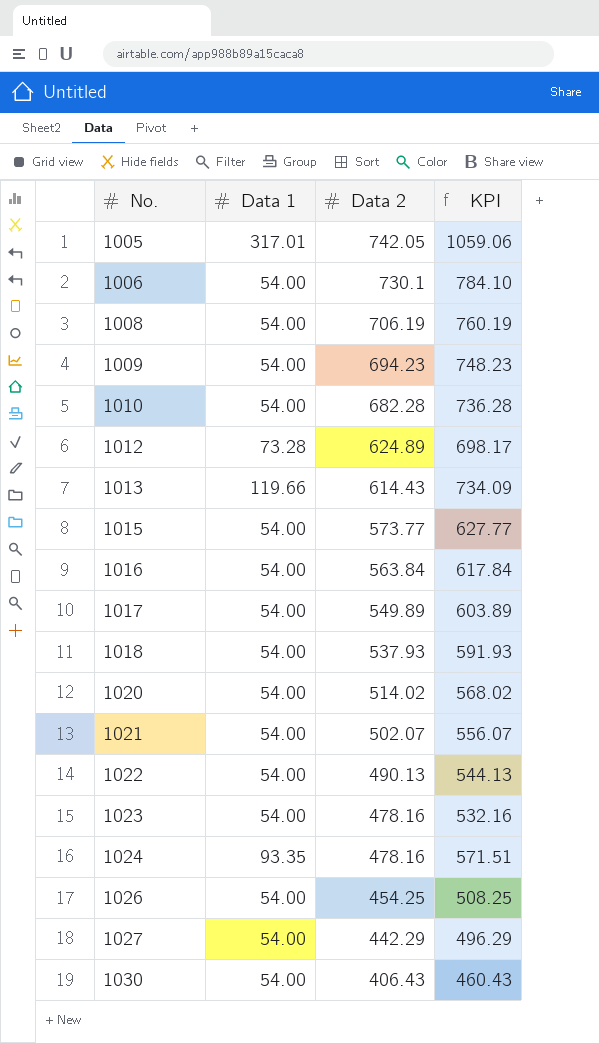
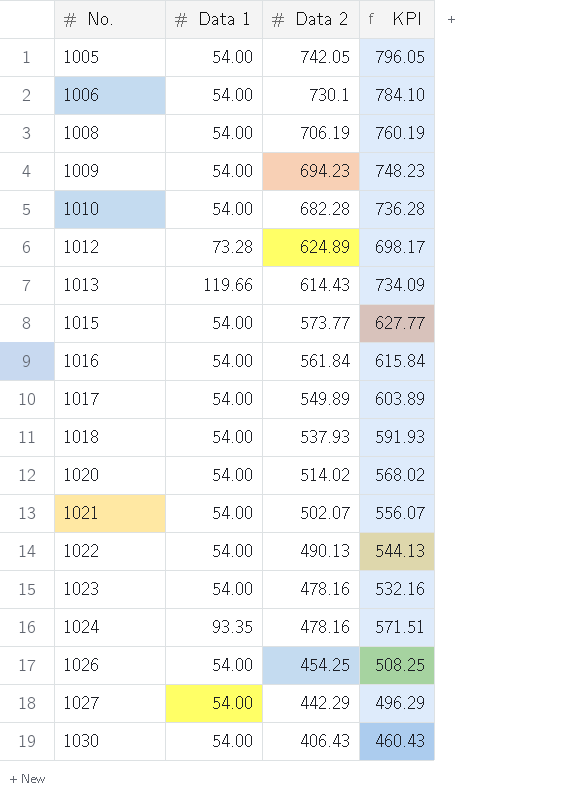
1005 | Data 1: 317.01 -> 54.00
1005 | KPI: 1059.06 -> 796.05
1016 | Data 2: 563.84 -> 561.84
1016 | KPI: 617.84 -> 615.84

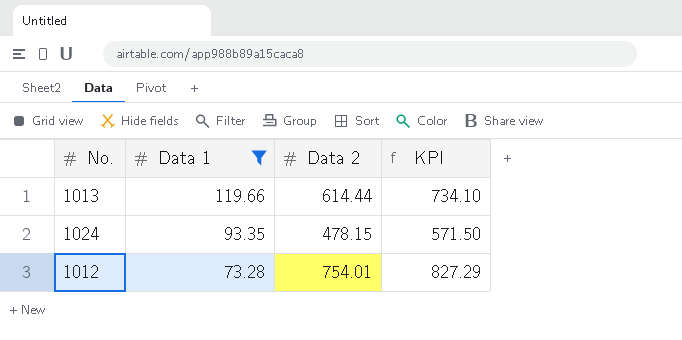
filter: none -> Data 1 != 54.00
row order: No. ascending -> Data 1 descending
1013 | Data 2: 614.43 -> 614.44
1013 | KPI: 734.09 -> 734.10
1024 | Data 2: 478.16 -> 478.15
1024 | KPI: 571.51 -> 571.50
1012 | Data 2: 624.89 -> 754.01
1012 | KPI: 698.17 -> 827.29

